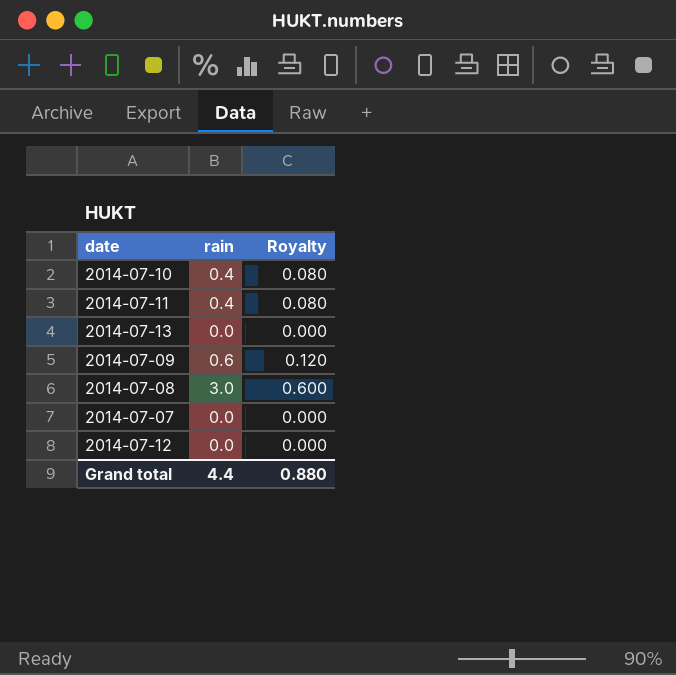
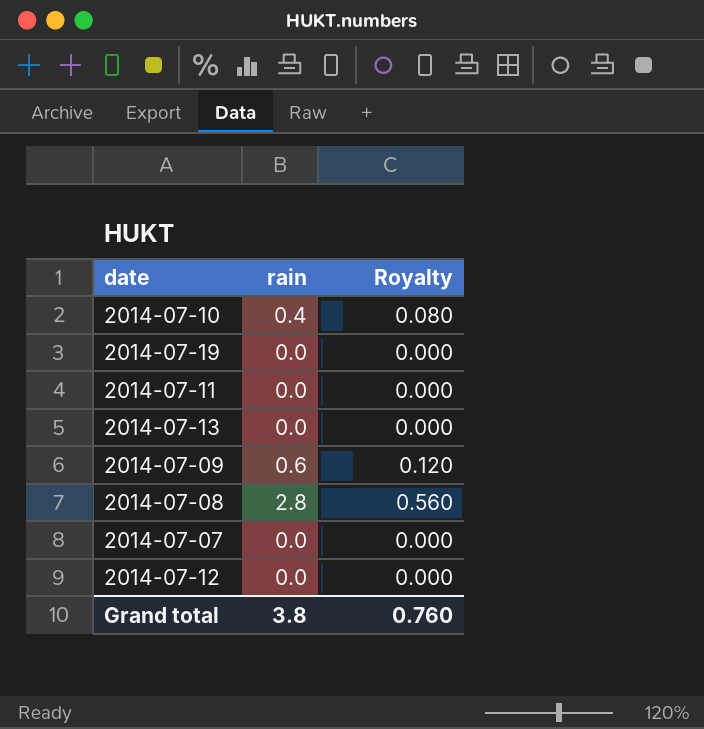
row 2014-07-19: none -> 0.0 | 0.000
2014-07-11 | rain: 0.4 -> 0.0
2014-07-11 | Royalty: 0.080 -> 0.000
2014-07-08 | rain: 3.0 -> 2.8
2014-07-08 | Royalty: 0.600 -> 0.560
Grand total | rain: 4.4 -> 3.8
Grand total | Royalty: 0.880 -> 0.760

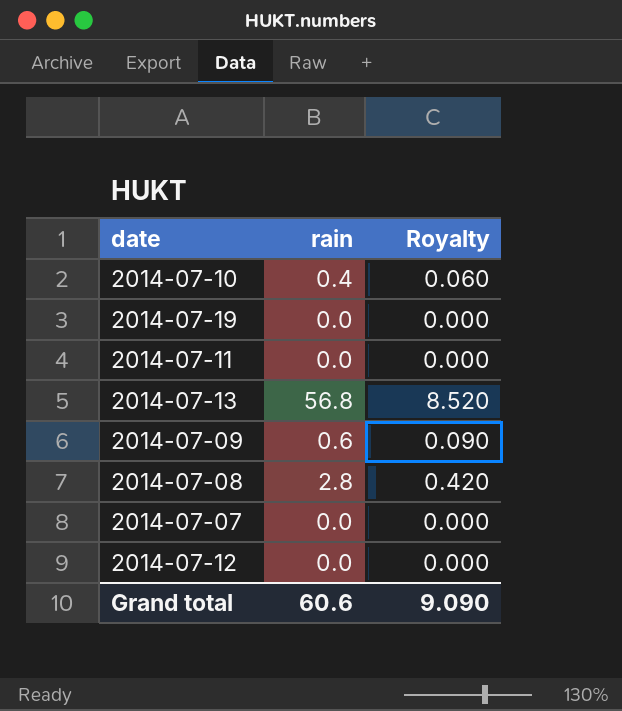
column Royalty | formula: [rain] * 0.2 -> [rain] * 0.15
2014-07-13 | rain: 0.0 -> 56.8
Grand total | rain: 3.8 -> 60.6
Grand total | Royalty: 0.760 -> 9.090

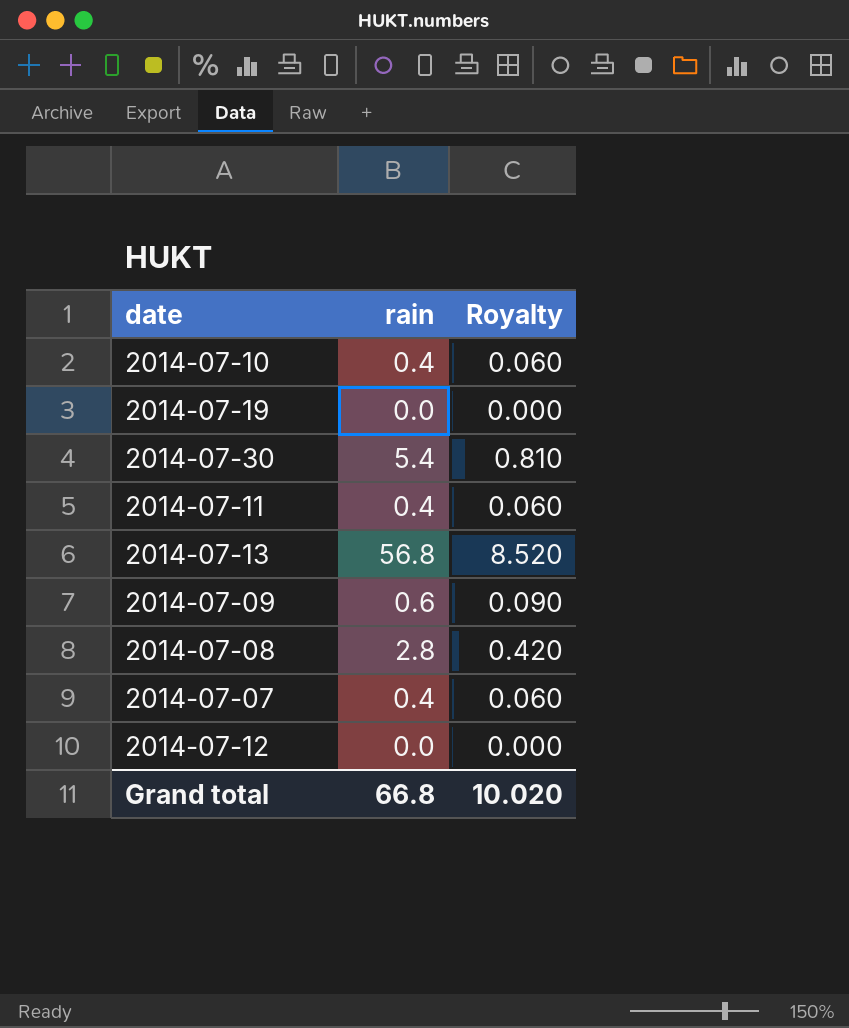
row 2014-07-30: none -> 5.4 | 0.810
2014-07-11 | rain: 0.0 -> 0.4
2014-07-11 | Royalty: 0.000 -> 0.060
2014-07-07 | rain: 0.0 -> 0.4
2014-07-07 | Royalty: 0.000 -> 0.060
Grand total | rain: 60.6 -> 66.8
Grand total | Royalty: 9.090 -> 10.020

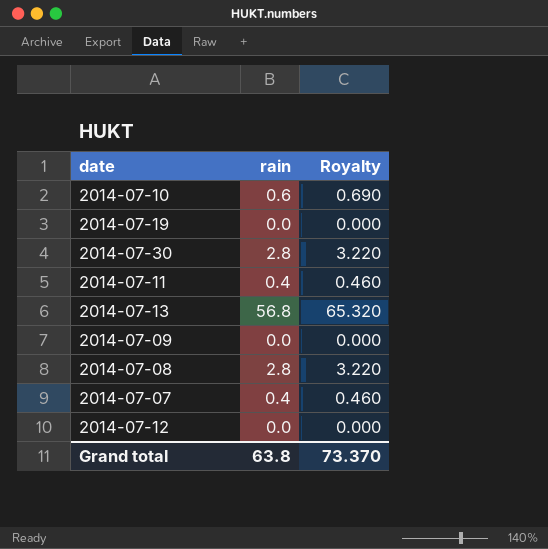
column Royalty | formula: [rain] * 0.15 -> [rain] * 1.15
2014-07-10 | rain: 0.4 -> 0.6
2014-07-30 | rain: 5.4 -> 2.8
2014-07-09 | rain: 0.6 -> 0.0
Grand total | rain: 66.8 -> 63.8
Grand total | Royalty: 10.020 -> 73.370

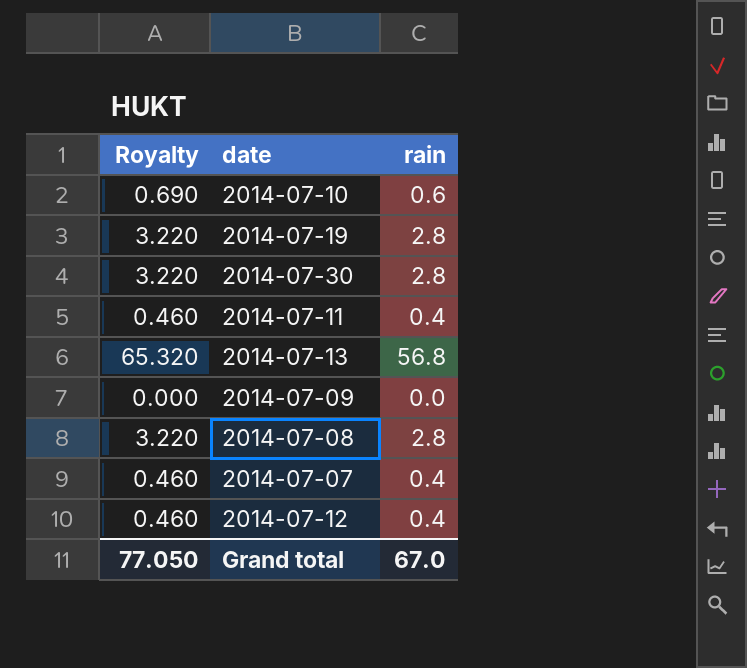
column Royalty | position: 3 -> 1
2014-07-19 | Royalty: 0.000 -> 3.220
2014-07-19 | rain: 0.0 -> 2.8
2014-07-12 | Royalty: 0.000 -> 0.460
2014-07-12 | rain: 0.0 -> 0.4
Grand total | Royalty: 73.370 -> 77.050
Grand total | rain: 63.8 -> 67.0

